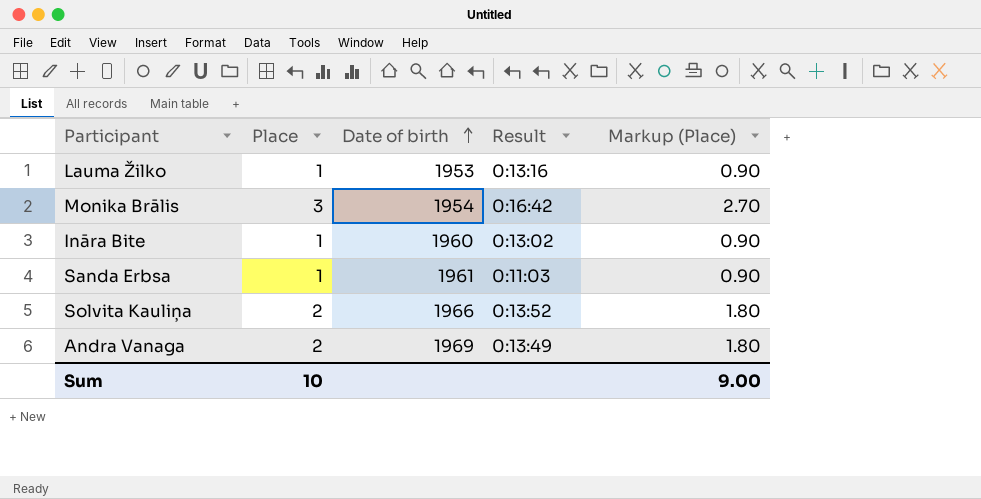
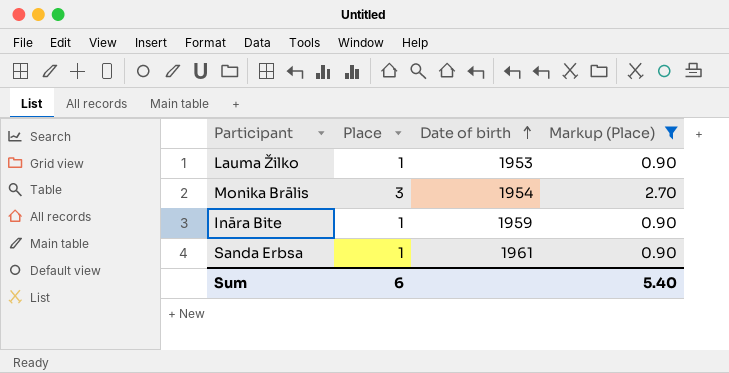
filter: none -> Markup (Place) != 1.80
column Result | position: 4 -> none
Ināra Bite | Date of birth: 1960 -> 1959
Sum | Place: 10 -> 6
Sum | Markup (Place): 9.00 -> 5.40

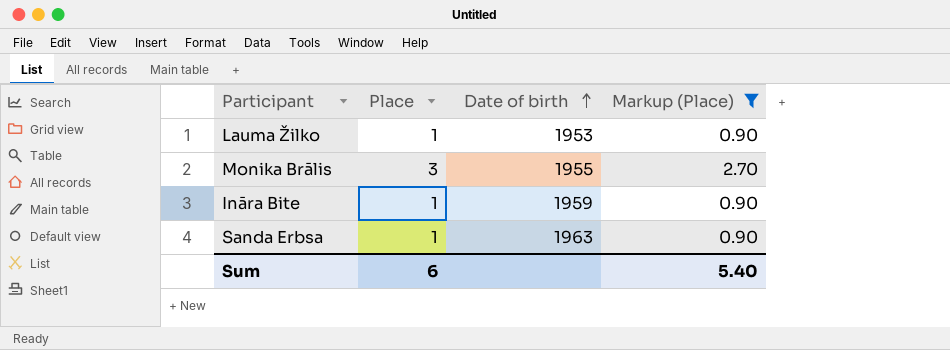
Monika Brālis | Date of birth: 1954 -> 1955
Sanda Erbsa | Date of birth: 1961 -> 1963

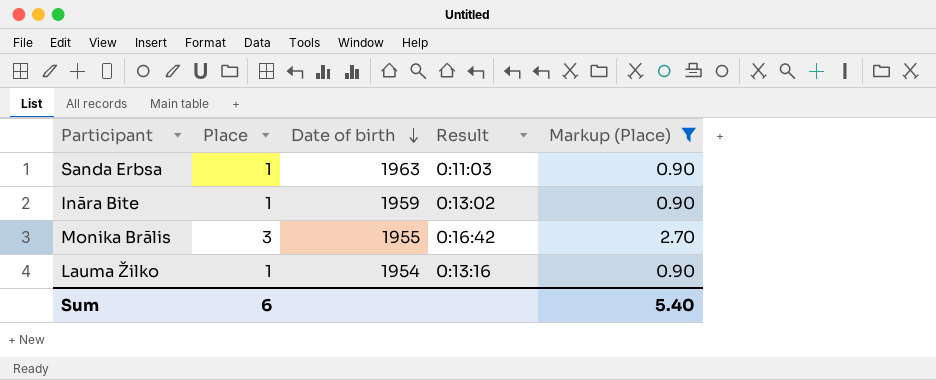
row order: Date of birth ascending -> Date of birth descending
column Result | position: none -> 4
Lauma Žilko | Date of birth: 1953 -> 1954

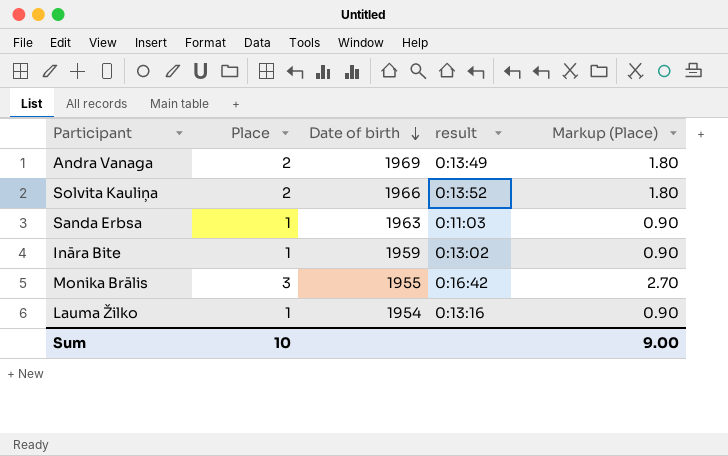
filter: Markup (Place) != 1.80 -> none
column name: Result -> result
Sum | Place: 6 -> 10
Sum | Markup (Place): 5.40 -> 9.00

